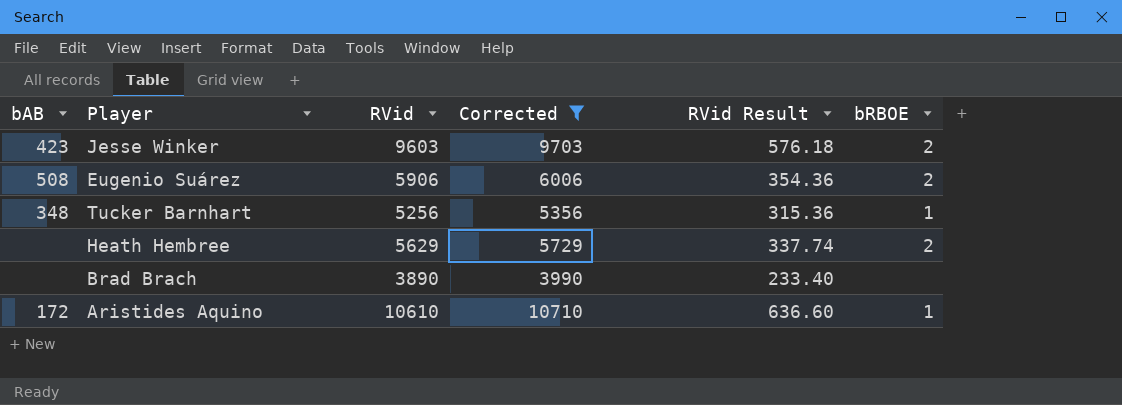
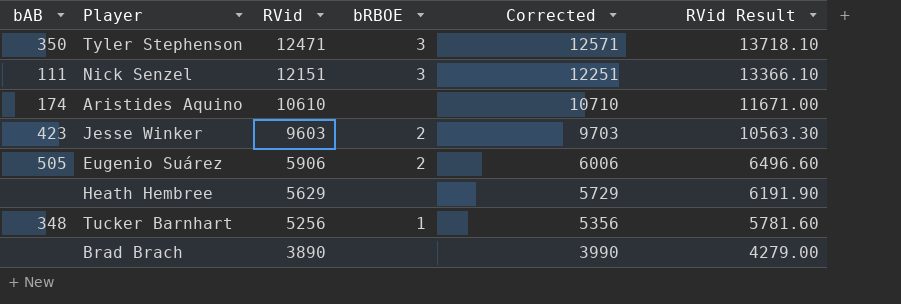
filter: Corrected <= 10710 -> none
row order: none -> RVid descending
column bRBOE | position: 6 -> 4
column RVid Result | formula: [RVid] * 0.06 -> [RVid] * 1.1
Aristides Aquino | bAB: 172 -> 174
Aristides Aquino | bRBOE: 1 -> none
Eugenio Suárez | bAB: 508 -> 505
Heath Hembree | bRBOE: 2 -> none

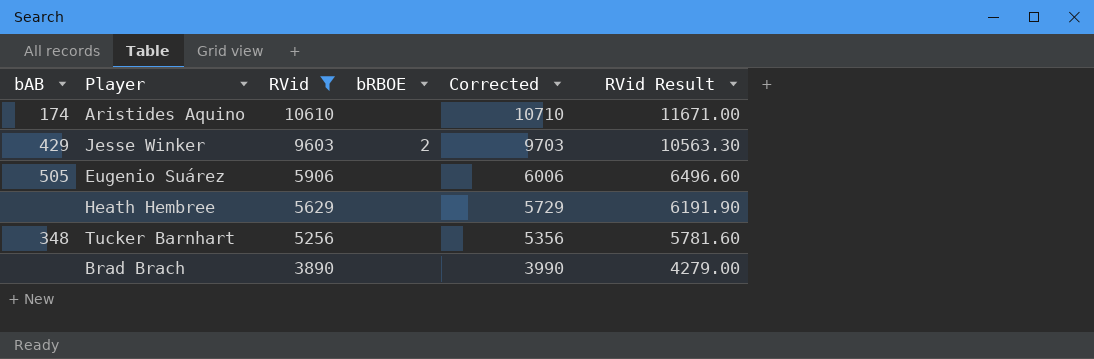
filter: none -> RVid <= 10610
Jesse Winker | bAB: 423 -> 429
Eugenio Suárez | bRBOE: 2 -> none
Tucker Barnhart | bRBOE: 1 -> none

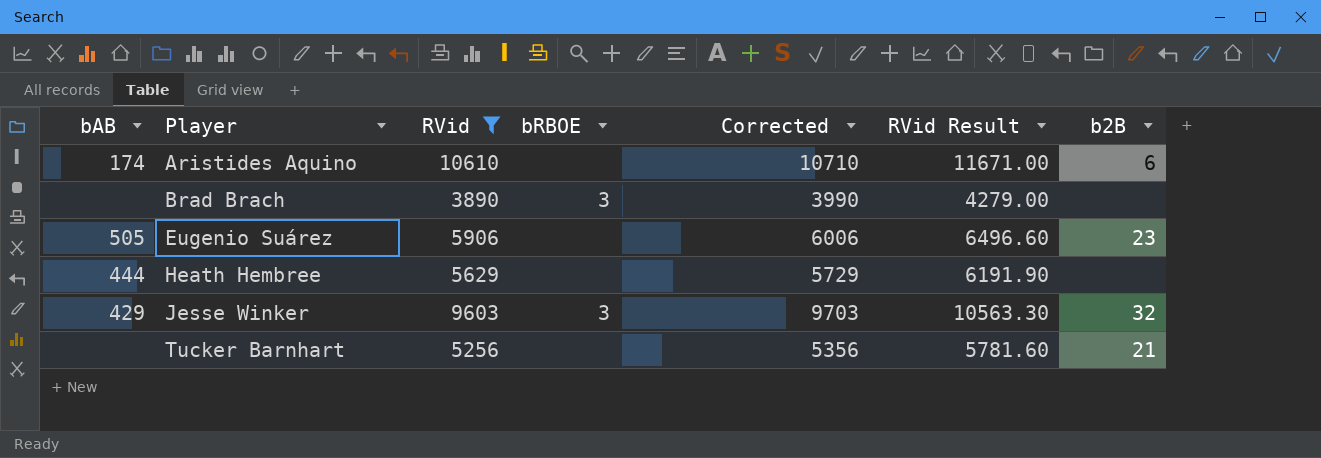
row order: RVid descending -> Player ascending
column b2B | position: none -> 7
Brad Brach | bRBOE: none -> 3
Heath Hembree | bAB: none -> 444
Jesse Winker | bRBOE: 2 -> 3
Tucker Barnhart | bAB: 348 -> none

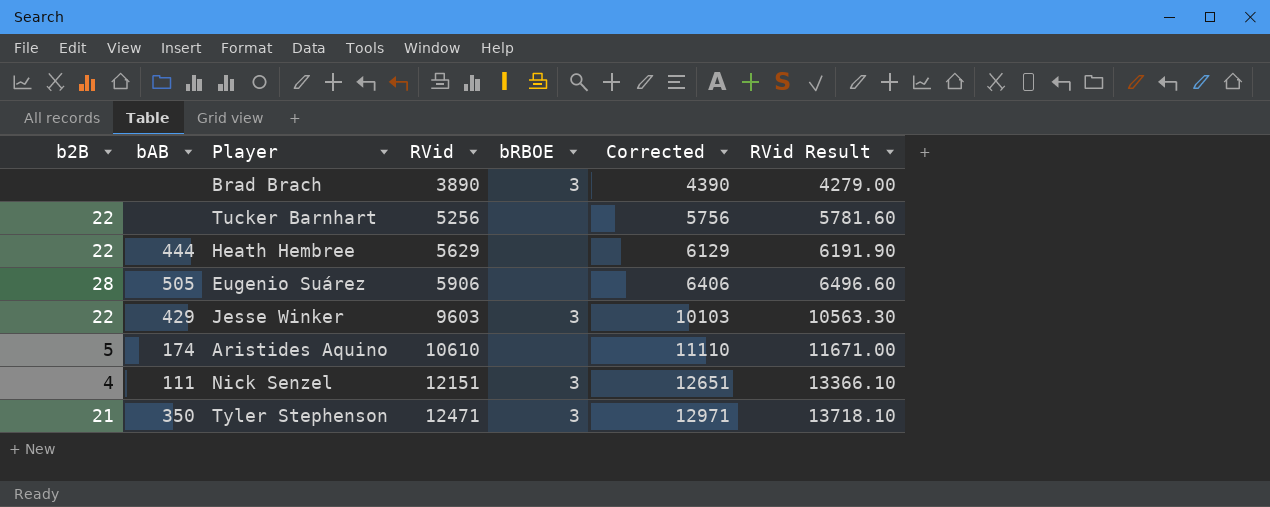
filter: RVid <= 10610 -> none
row order: Player ascending -> RVid ascending
column b2B | position: 7 -> 1
column Corrected | formula: [RVid] + 100 -> [RVid] + 500
Tucker Barnhart | b2B: 21 -> 22
Heath Hembree | b2B: none -> 22
Eugenio Suárez | b2B: 23 -> 28
Jesse Winker | b2B: 32 -> 22
Aristides Aquino | b2B: 6 -> 5

